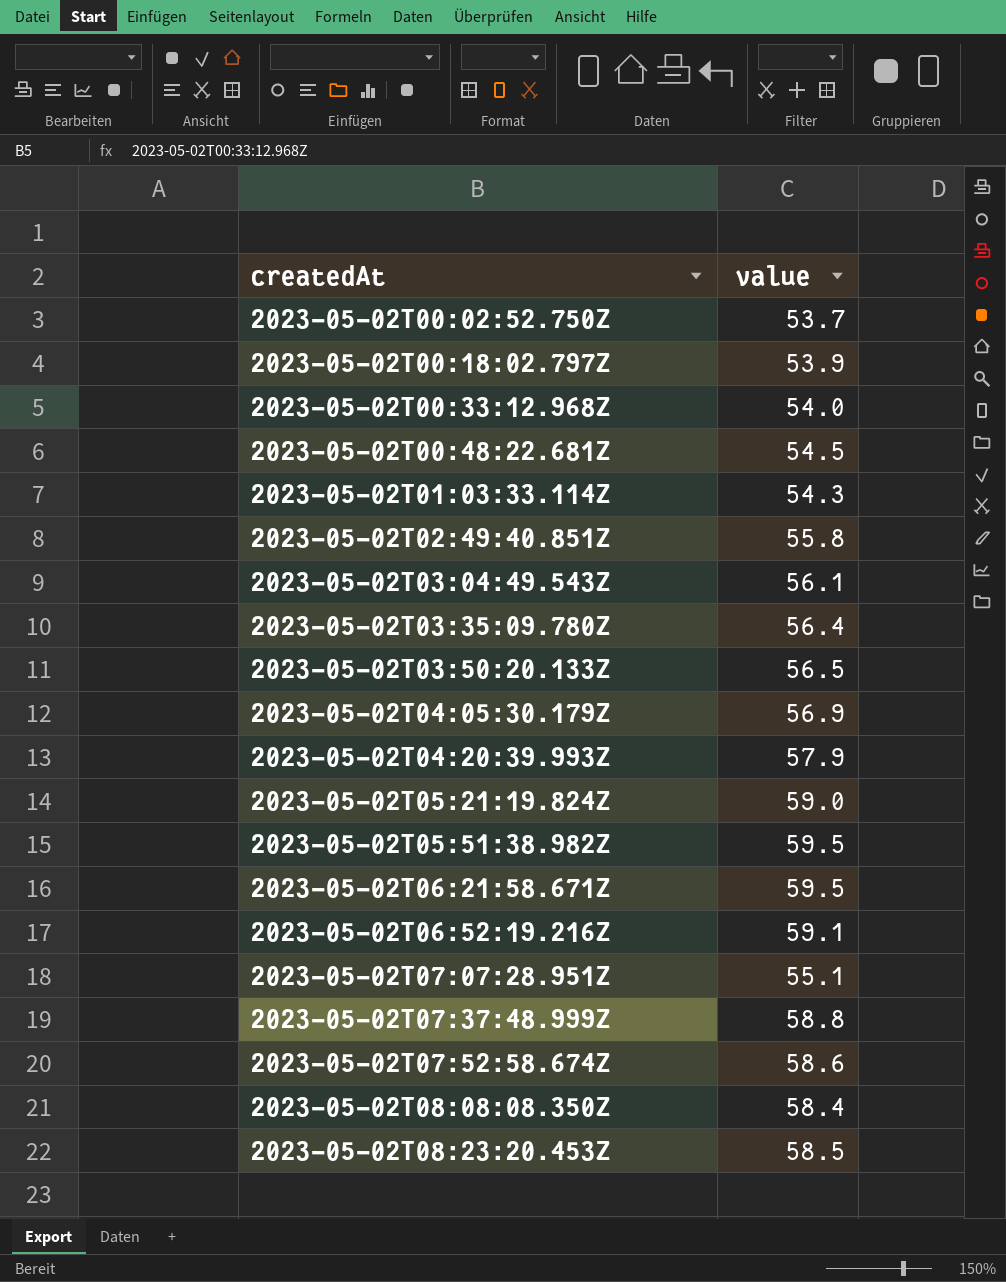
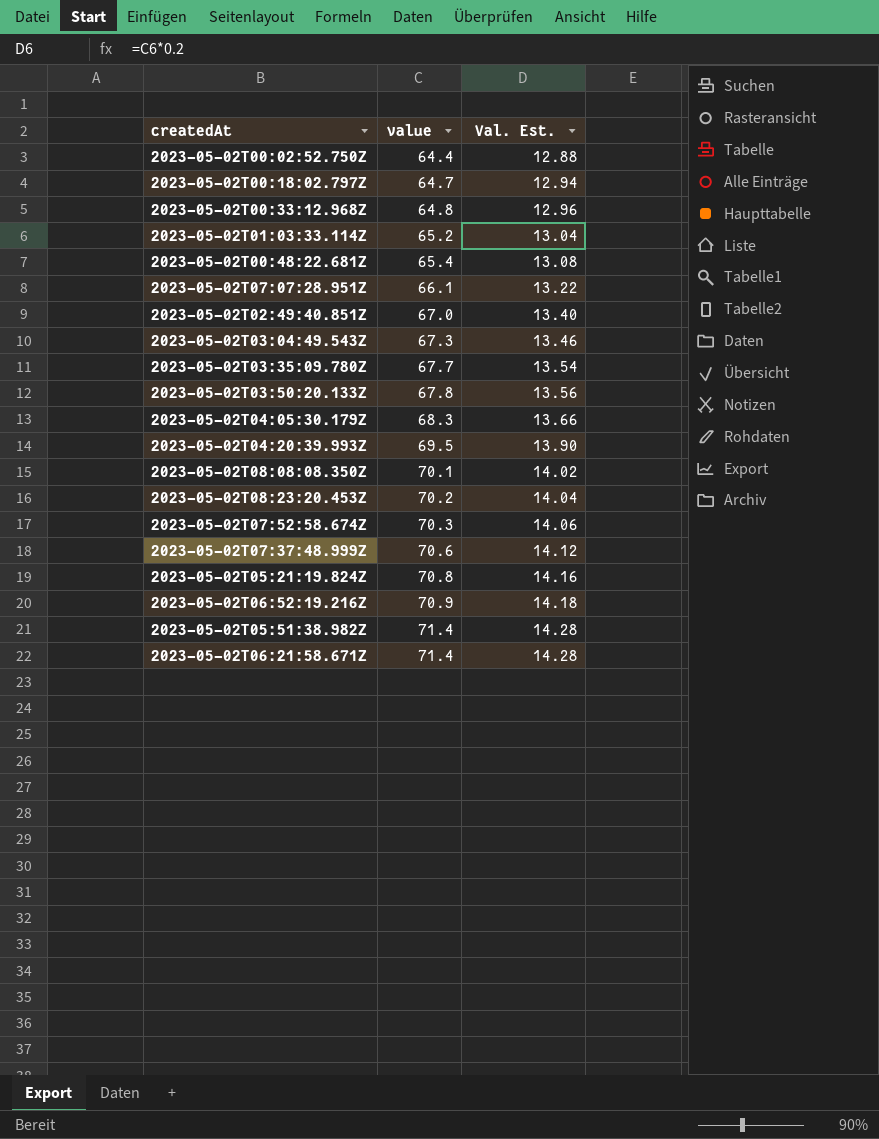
row order: createdAt ascending -> value ascending
column Val. Est. | formula: none -> [value] * 0.2
2023-05-02T00:02:52.750Z | value: 53.7 -> 64.4
2023-05-02T00:18:02.797Z | value: 53.9 -> 64.7
2023-05-02T00:33:12.968Z | value: 54.0 -> 64.8
2023-05-02T01:03:33.114Z | value: 54.3 -> 65.2
2023-05-02T00:48:22.681Z | value: 54.5 -> 65.4
2023-05-02T07:07:28.951Z | value: 55.1 -> 66.1
2023-05-02T02:49:40.851Z | value: 55.8 -> 67.0
2023-05-02T03:04:49.543Z | value: 56.1 -> 67.3
2023-05-02T03:35:09.780Z | value: 56.4 -> 67.7
2023-05-02T03:50:20.133Z | value: 56.5 -> 67.8
2023-05-02T04:05:30.179Z | value: 56.9 -> 68.3
2023-05-02T04:20:39.993Z | value: 57.9 -> 69.5
2023-05-02T08:08:08.350Z | value: 58.4 -> 70.1
2023-05-02T08:23:20.453Z | value: 58.5 -> 70.2
2023-05-02T07:52:58.674Z | value: 58.6 -> 70.3
2023-05-02T07:37:48.999Z | value: 58.8 -> 70.6
2023-05-02T05:21:19.824Z | value: 59.0 -> 70.8
2023-05-02T06:52:19.216Z | value: 59.1 -> 70.9
2023-05-02T05:51:38.982Z | value: 59.5 -> 71.4
2023-05-02T06:21:58.671Z | value: 59.5 -> 71.4

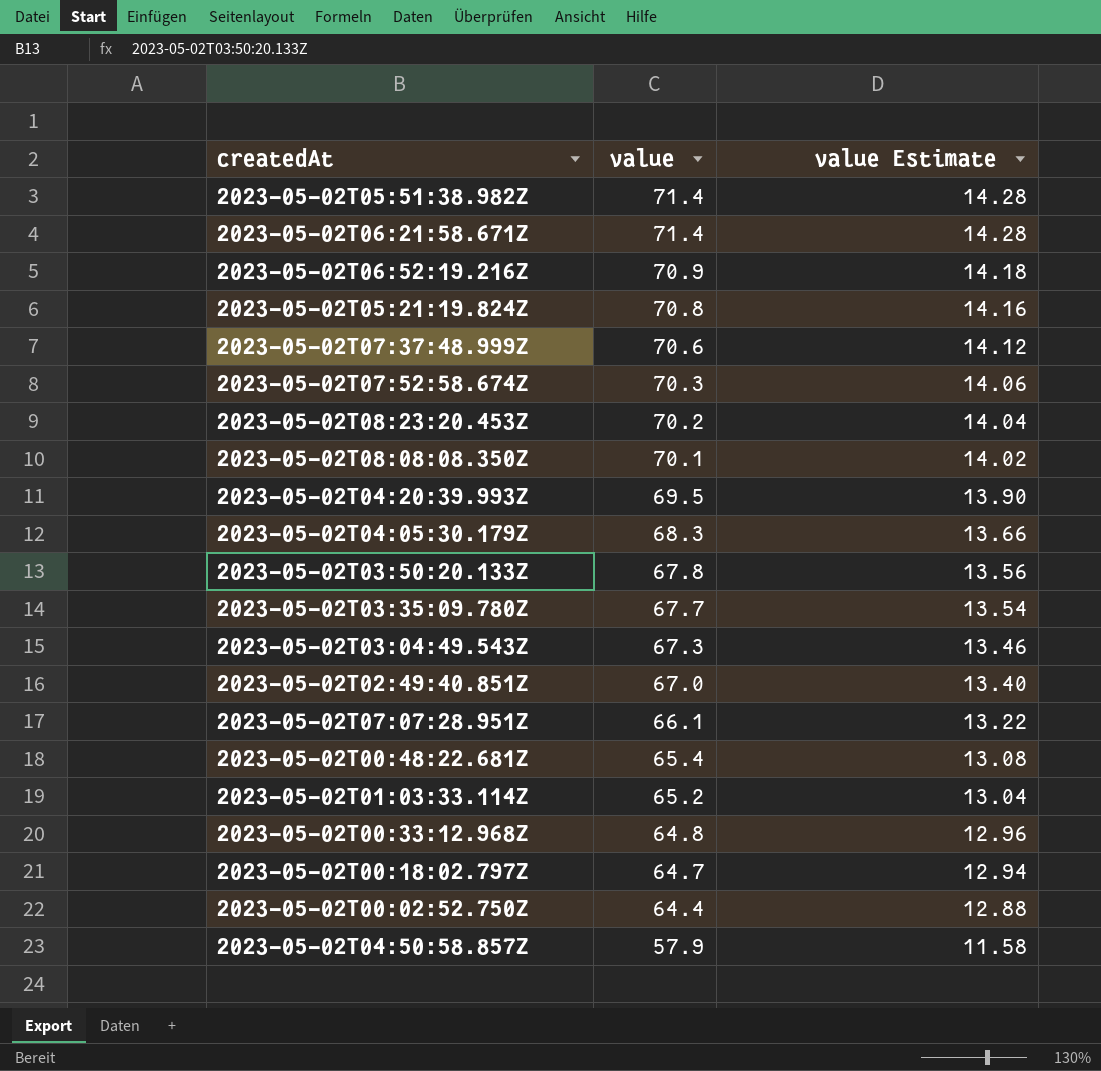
row order: value ascending -> value descending
column name: Val. Est. -> value Estimate
row 2023-05-02T04:50:58.857Z: none -> 57.9 | 11.58

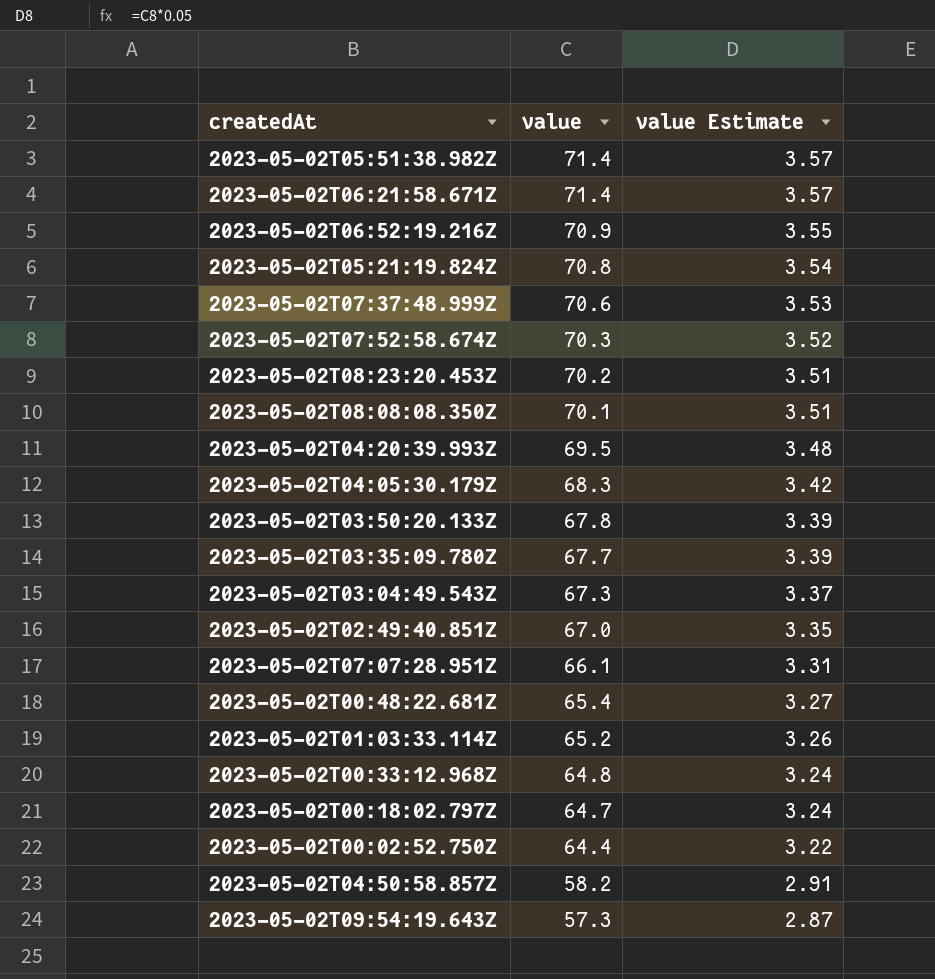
column value Estimate | formula: [value] * 0.2 -> [value] * 0.05
2023-05-02T04:50:58.857Z | value: 57.9 -> 58.2
row 2023-05-02T09:54:19.643Z: none -> 57.3 | 2.87

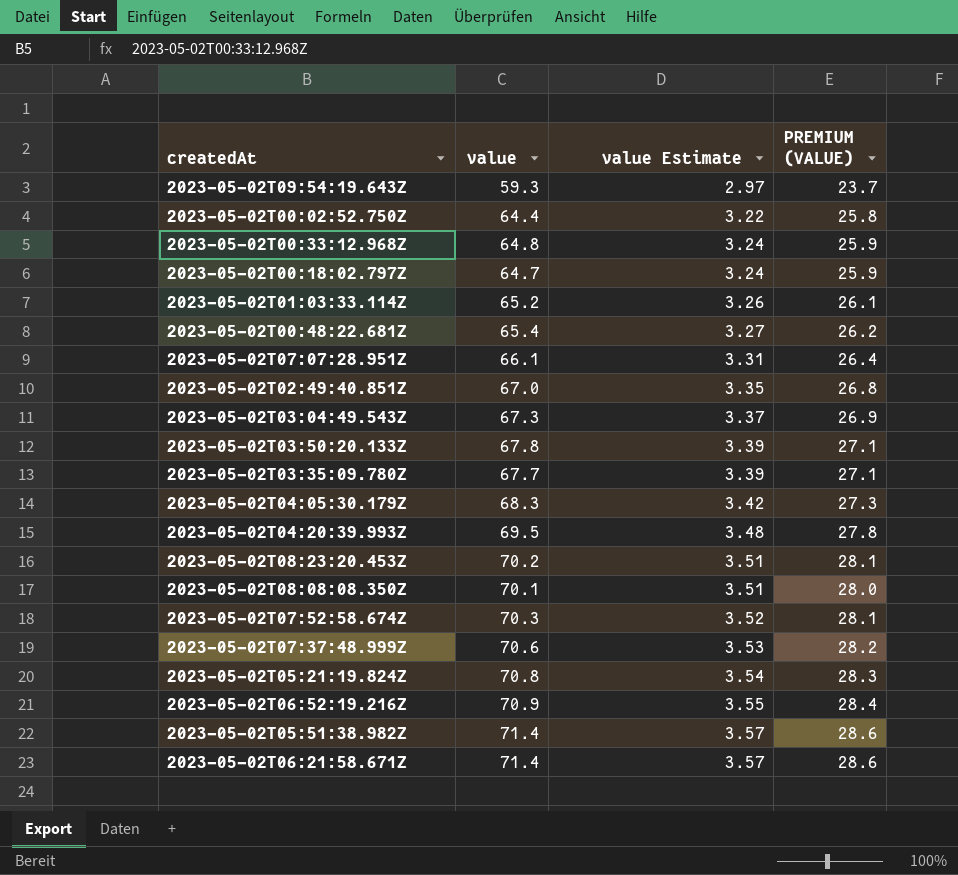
row order: value descending -> value Estimate ascending
column PREMIUM (VALUE) | formula: none -> [value] * 0.4
row 2023-05-02T04:50:58.857Z: 58.2 | 2.91 -> none
2023-05-02T09:54:19.643Z | value: 57.3 -> 59.3
2023-05-02T09:54:19.643Z | value Estimate: 2.87 -> 2.97

